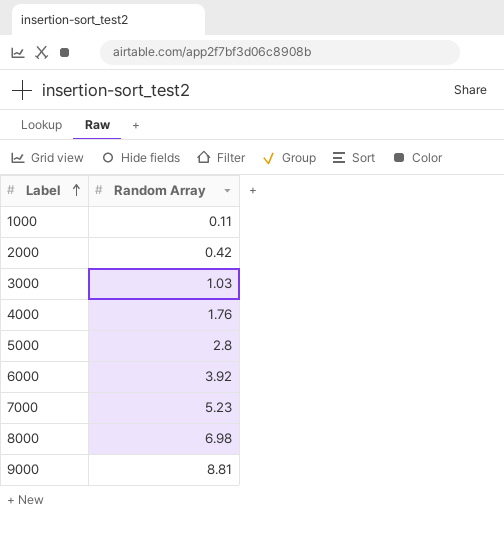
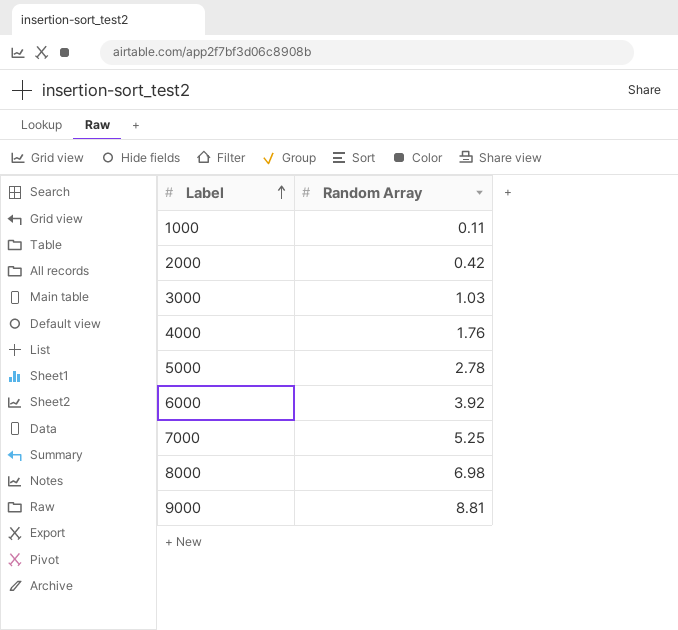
5000 | Random Array: 2.8 -> 2.78
7000 | Random Array: 5.23 -> 5.25

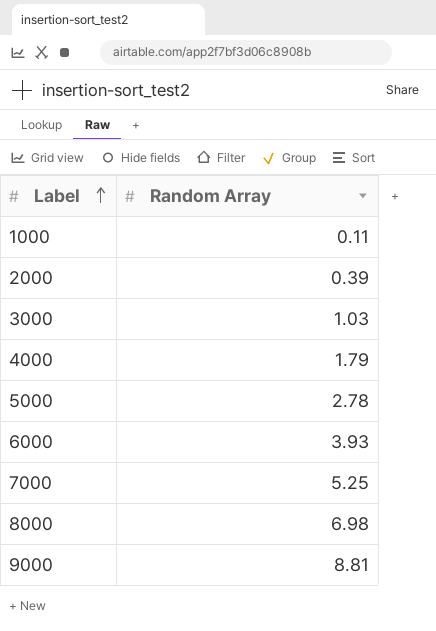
2000 | Random Array: 0.42 -> 0.39
4000 | Random Array: 1.76 -> 1.79
6000 | Random Array: 3.92 -> 3.93

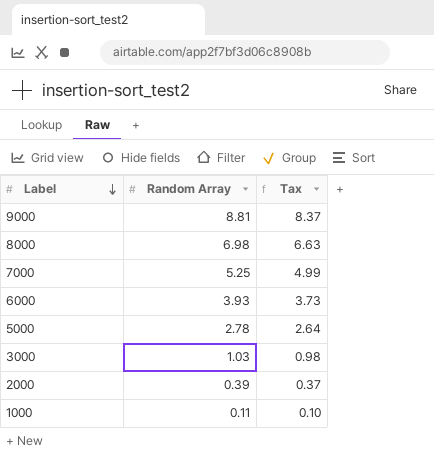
row order: Label ascending -> Label descending
column Tax | formula: none -> [Random Array] * 0.95
row 4000: 1.79 -> none

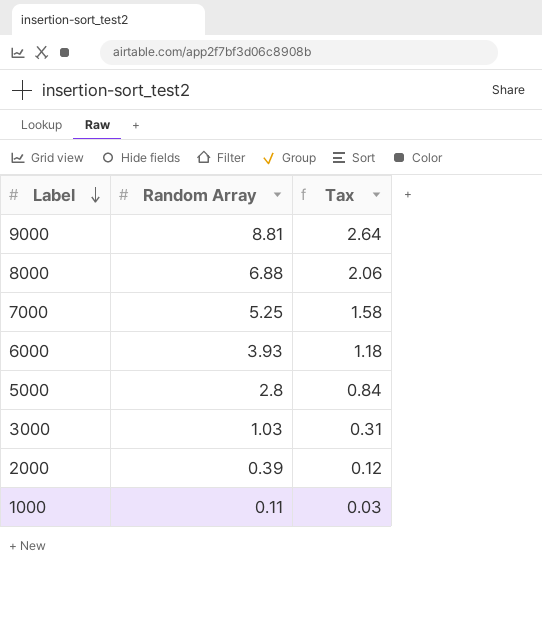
column Tax | formula: [Random Array] * 0.95 -> [Random Array] * 0.3
8000 | Random Array: 6.98 -> 6.88
5000 | Random Array: 2.78 -> 2.8

